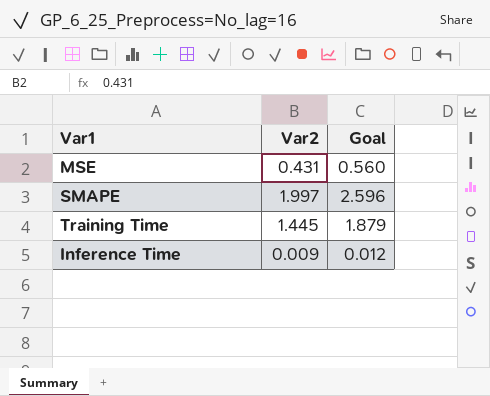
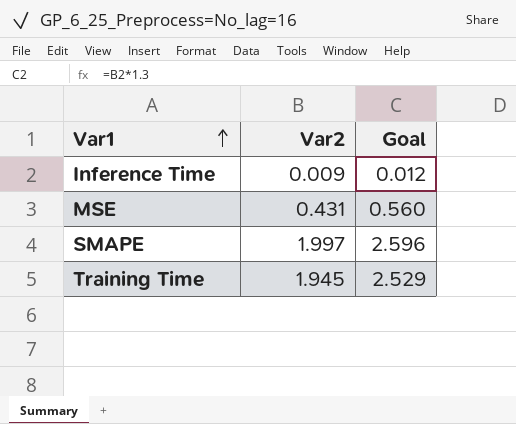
row order: none -> Var1 ascending
Training Time | Var2: 1.445 -> 1.945
Training Time | Goal: 1.879 -> 2.529

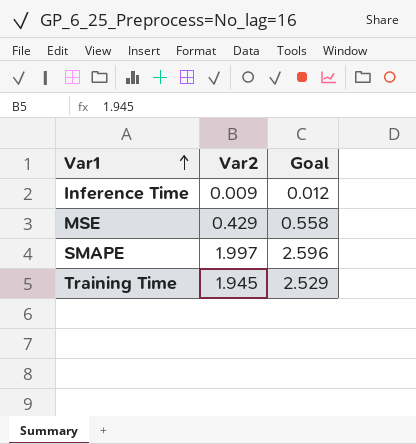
MSE | Var2: 0.431 -> 0.429
MSE | Goal: 0.560 -> 0.558

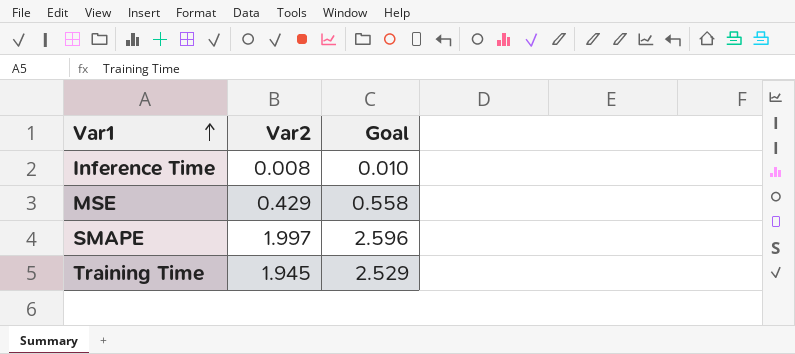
Inference Time | Var2: 0.009 -> 0.008
Inference Time | Goal: 0.012 -> 0.010

